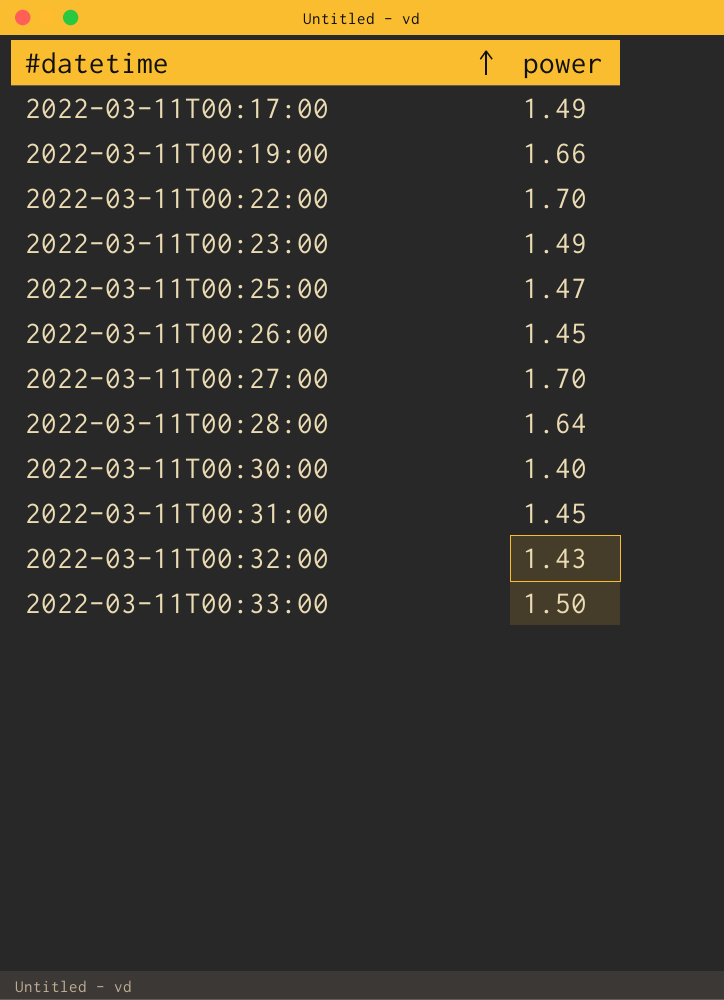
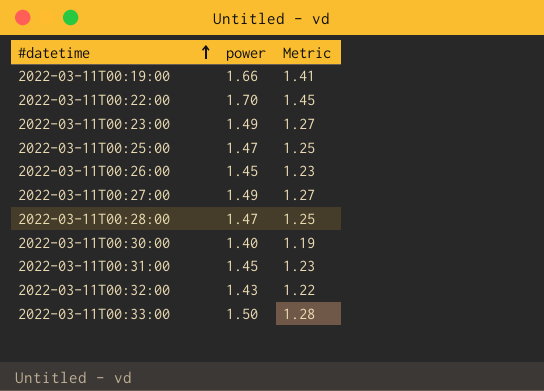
column Metric | formula: none -> [power] * 0.85
row 2022-03-11T00:17:00: 1.49 -> none
2022-03-11T00:27:00 | power: 1.70 -> 1.49
2022-03-11T00:28:00 | power: 1.64 -> 1.47

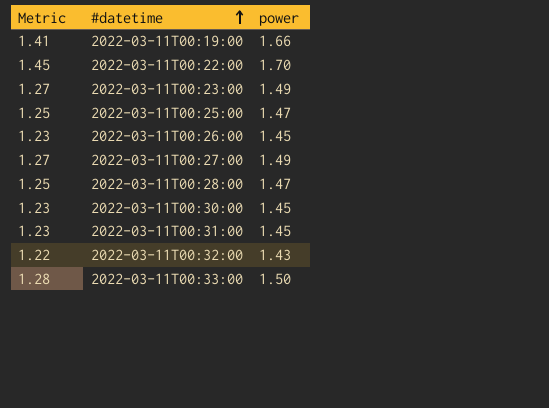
column Metric | position: 3 -> 1
2022-03-11T00:30:00 | Metric: 1.19 -> 1.23
2022-03-11T00:30:00 | power: 1.40 -> 1.45

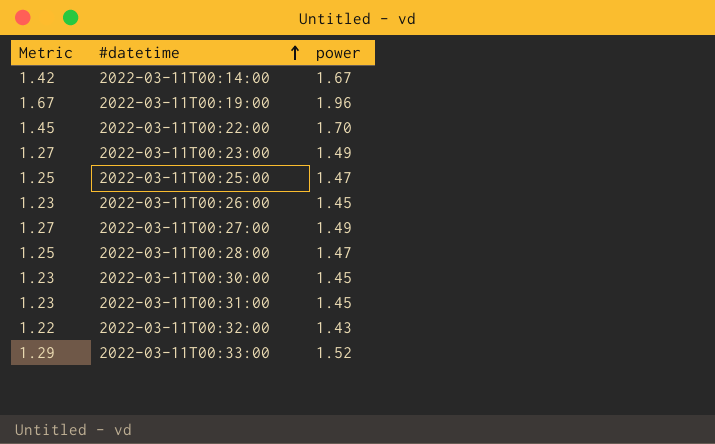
row 2022-03-11T00:14:00: none -> 1.42 | 1.67
2022-03-11T00:19:00 | Metric: 1.41 -> 1.67
2022-03-11T00:19:00 | power: 1.66 -> 1.96
2022-03-11T00:33:00 | Metric: 1.28 -> 1.29
2022-03-11T00:33:00 | power: 1.50 -> 1.52

